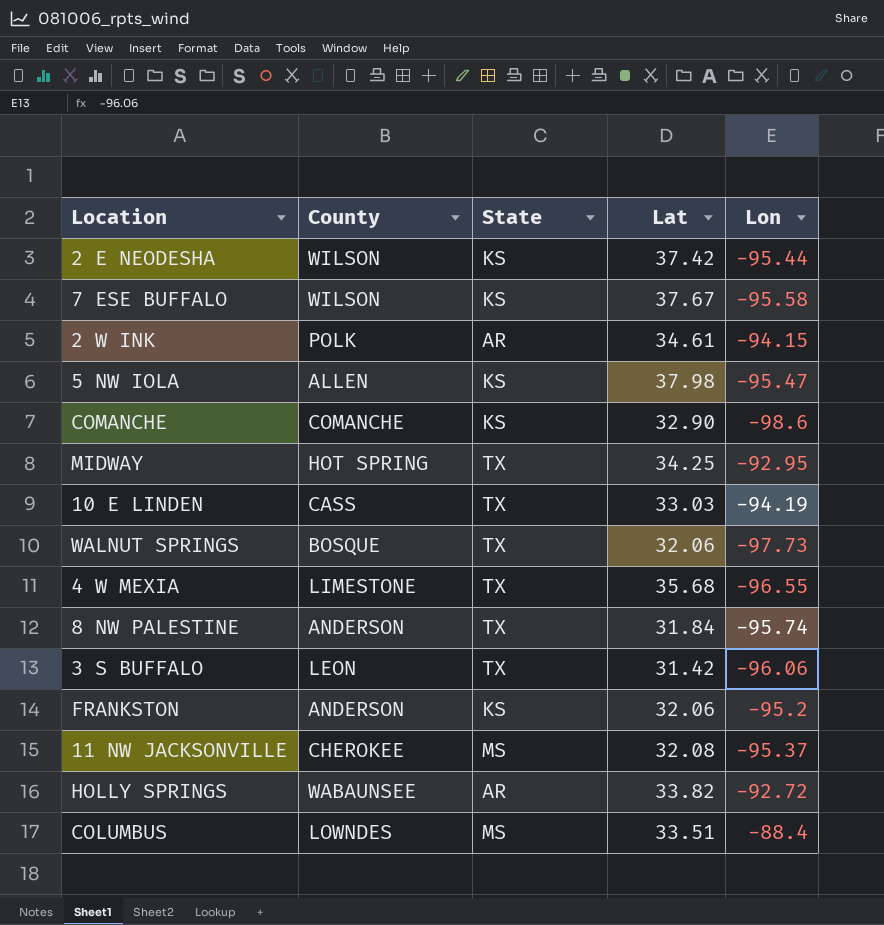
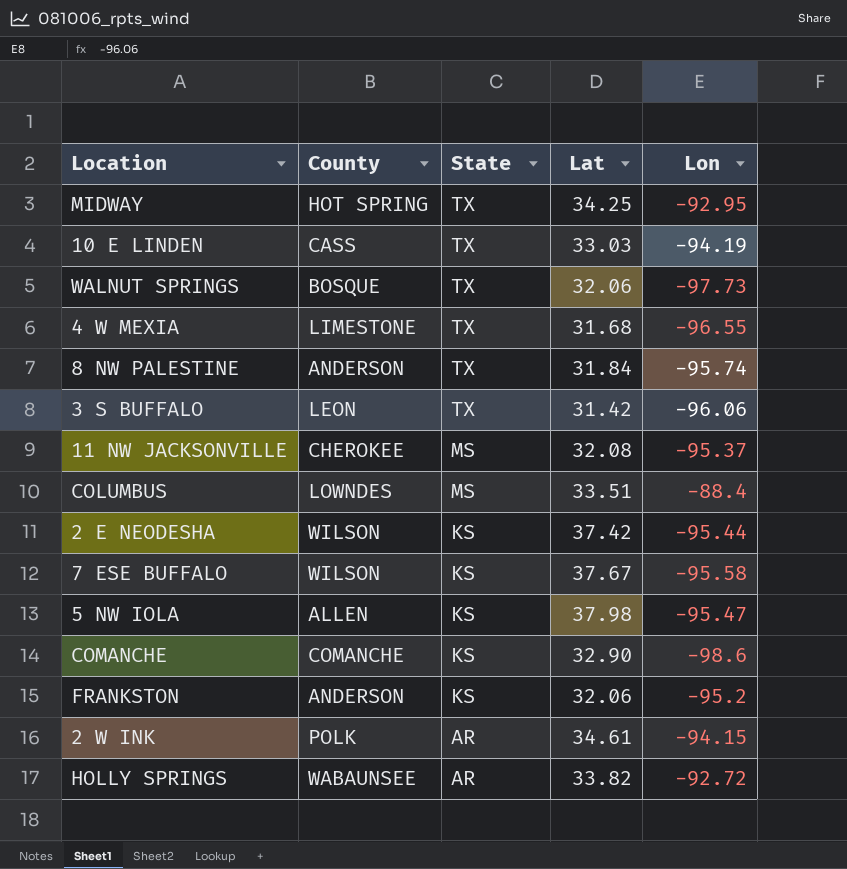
row order: none -> State descending
4 W MEXIA | Lat: 35.68 -> 31.68

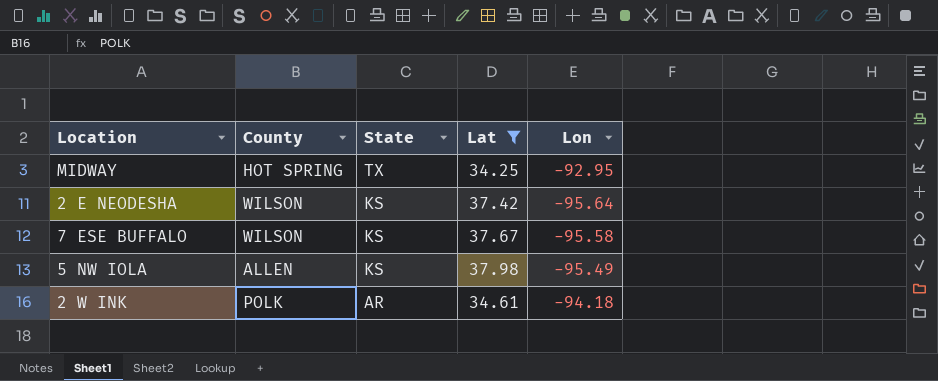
filter: none -> Lat >= 34.25
2 E NEODESHA | Lon: -95.44 -> -95.64
5 NW IOLA | Lon: -95.47 -> -95.49
2 W INK | Lon: -94.15 -> -94.18

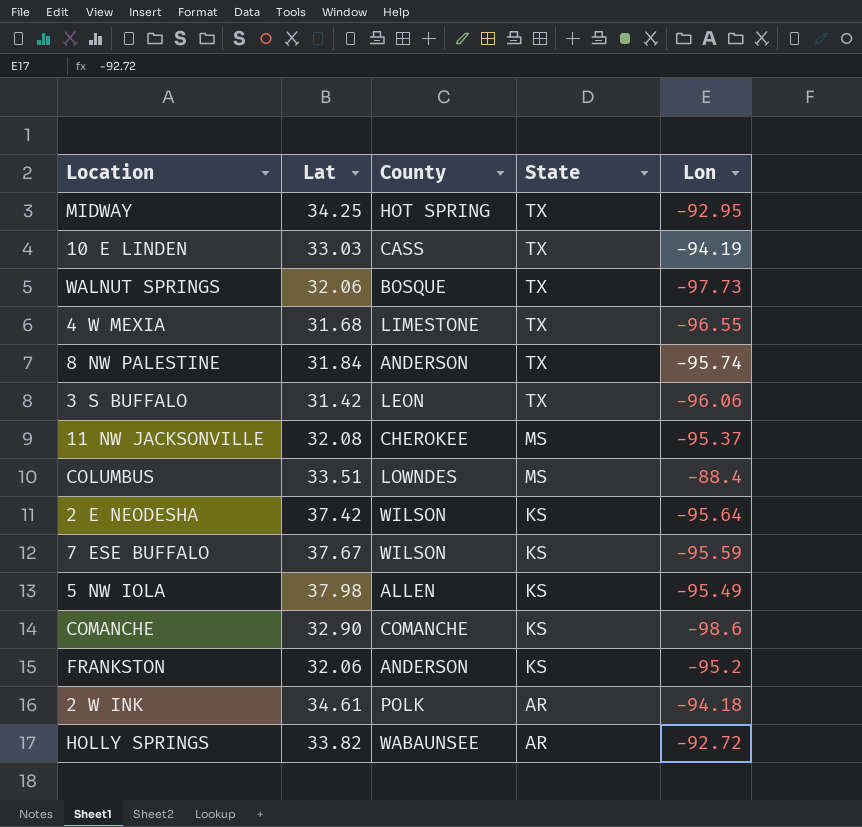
filter: Lat >= 34.25 -> none
column Lat | position: 4 -> 2
7 ESE BUFFALO | Lon: -95.58 -> -95.59

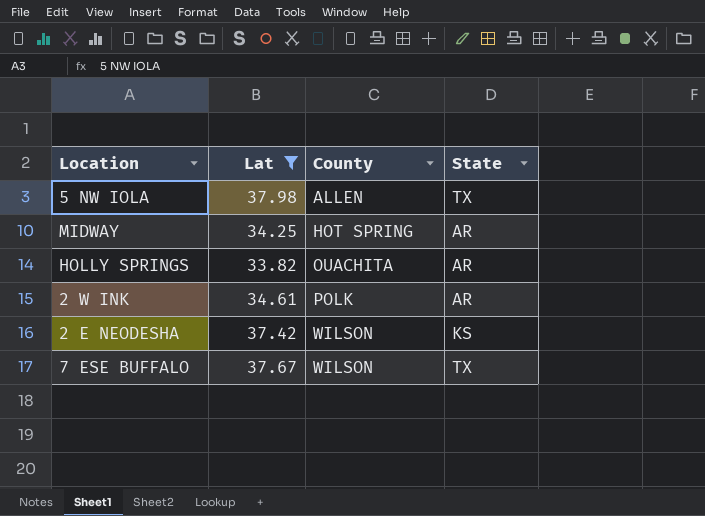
filter: none -> Lat >= 33.82
row order: State descending -> County ascending
column Lon | position: 5 -> none
5 NW IOLA | State: KS -> TX
MIDWAY | State: TX -> AR
HOLLY SPRINGS | County: WABAUNSEE -> OUACHITA
7 ESE BUFFALO | State: KS -> TX

